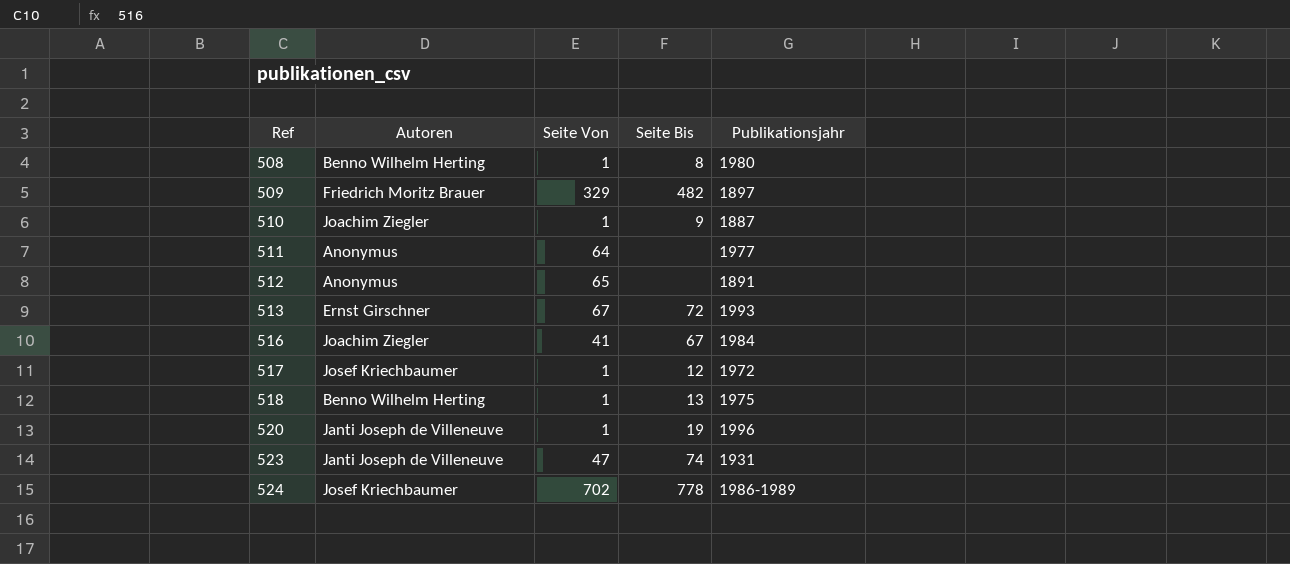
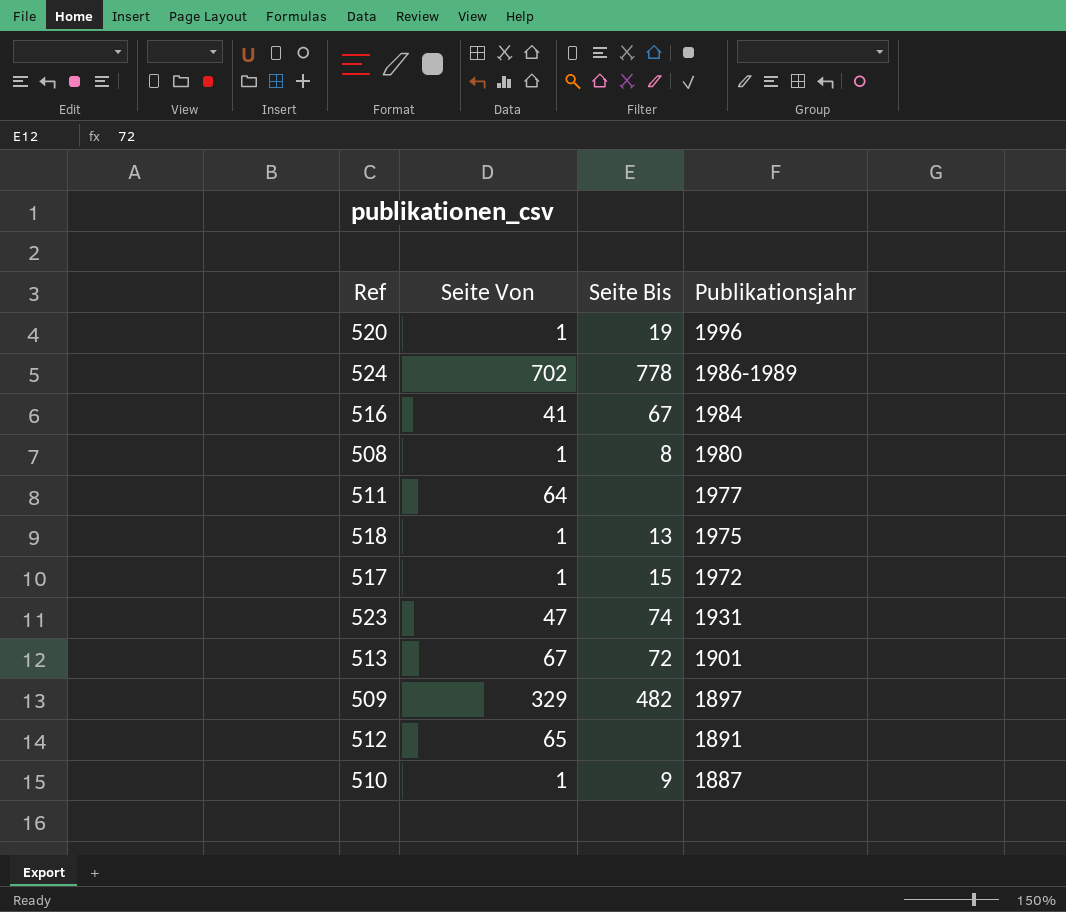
row order: Ref ascending -> Publikationsjahr descending
column Autoren | position: 2 -> none
517 | Seite Bis: 12 -> 15
513 | Publikationsjahr: 1993 -> 1901

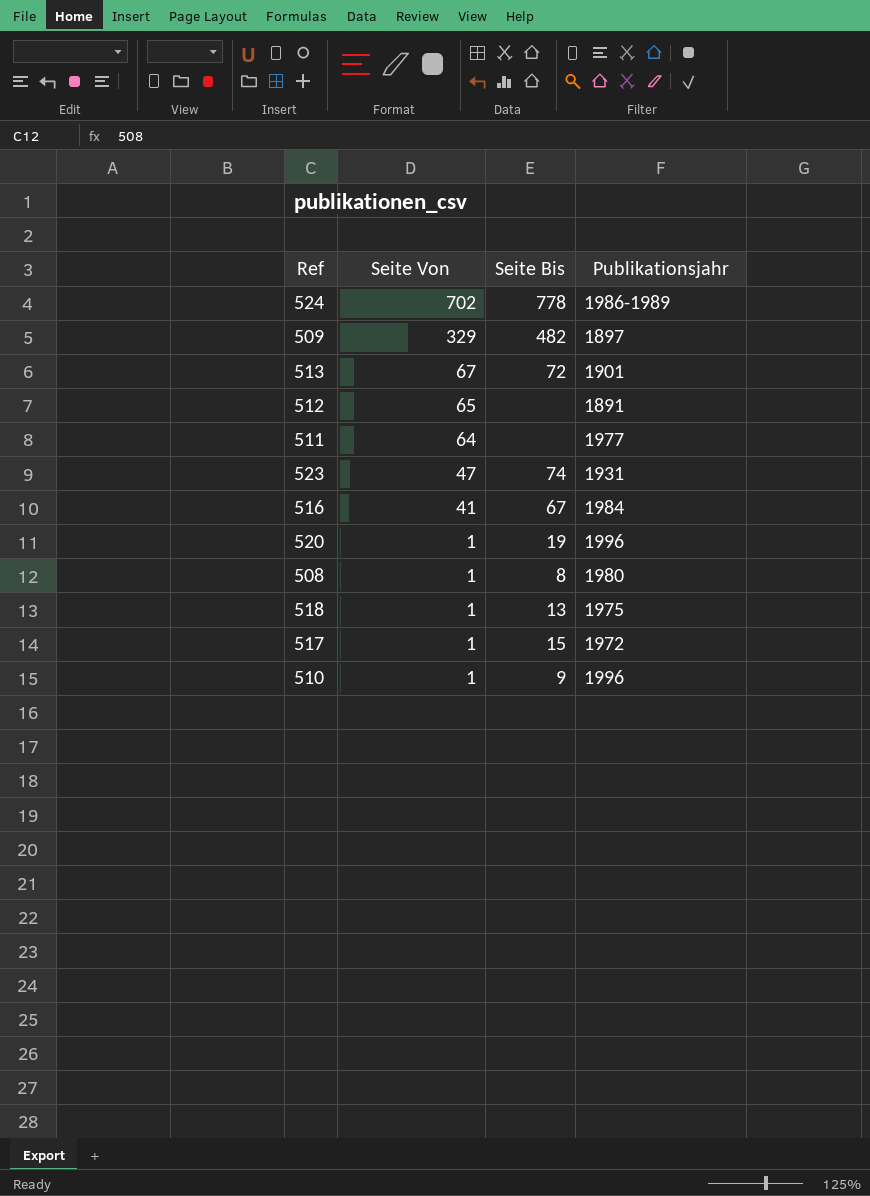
row order: Publikationsjahr descending -> Seite Von descending
510 | Publikationsjahr: 1887 -> 1996

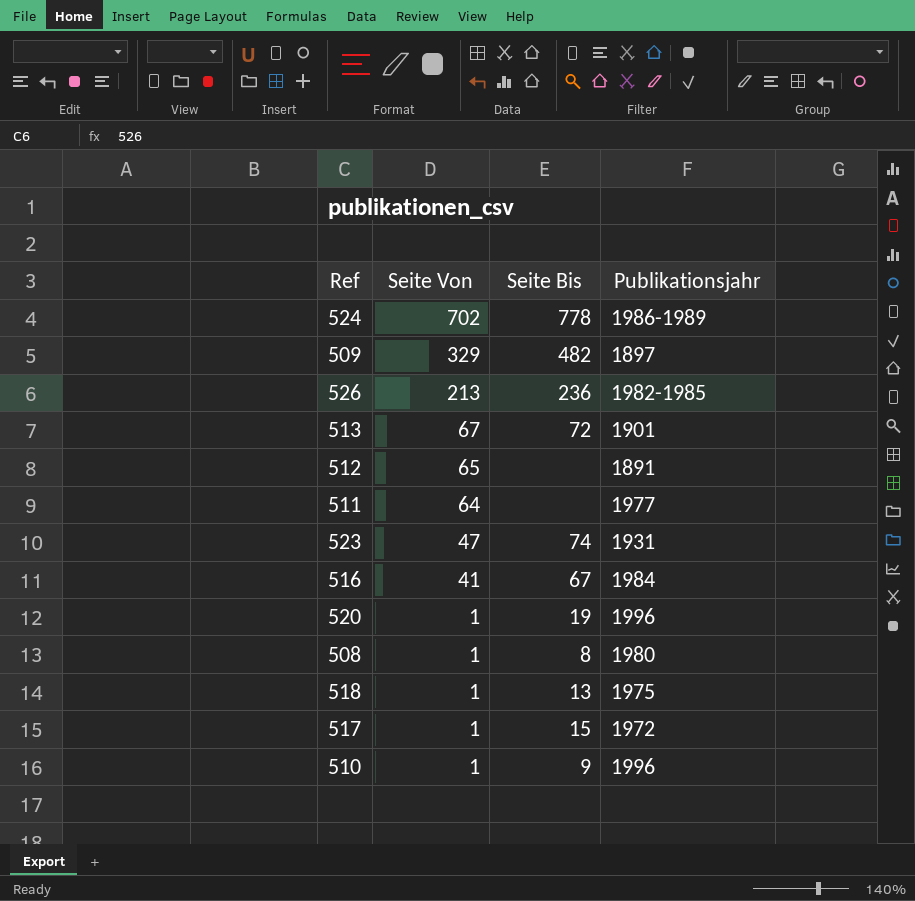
row 526: none -> 213 | 236 | 1982-1985

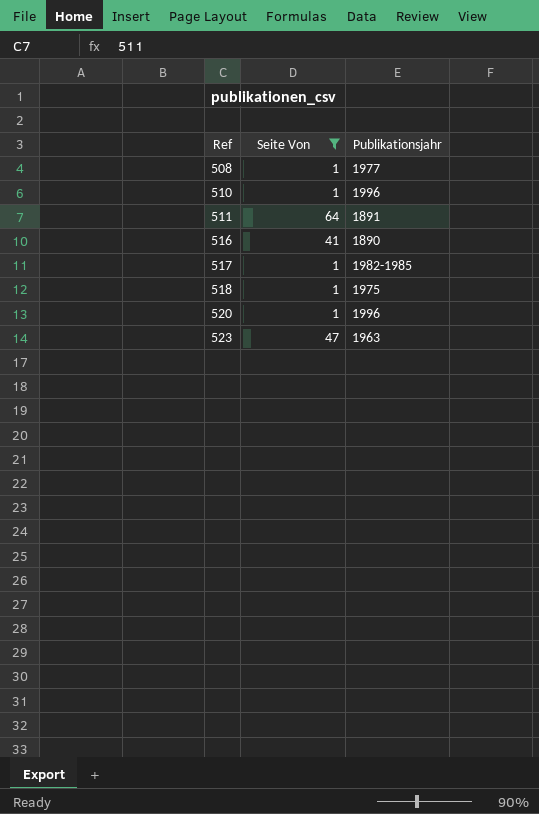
filter: none -> Seite Von <= 64
row order: Seite Von descending -> Ref ascending
column Seite Bis | position: 3 -> none
508 | Publikationsjahr: 1980 -> 1977
511 | Publikationsjahr: 1977 -> 1891
516 | Publikationsjahr: 1984 -> 1890
517 | Publikationsjahr: 1972 -> 1982-1985
523 | Publikationsjahr: 1931 -> 1963

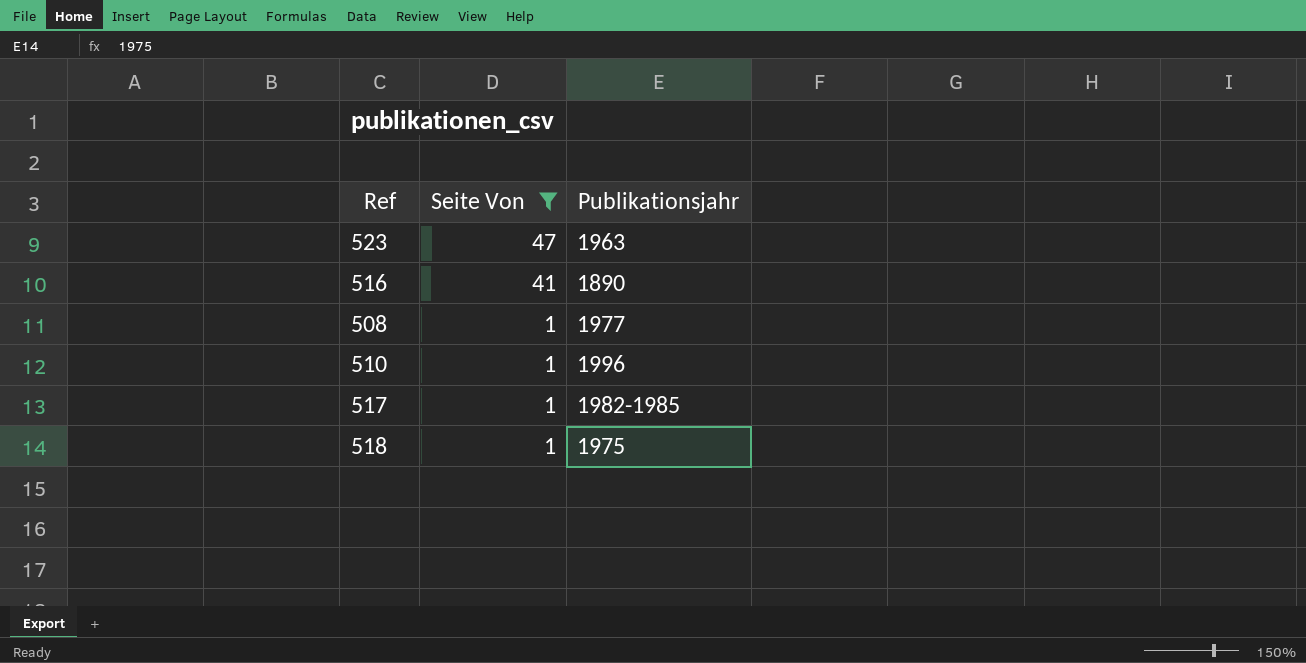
row order: Ref ascending -> Seite Von descending
row 511: 64 | 1891 -> none
row 520: 1 | 1996 -> none

